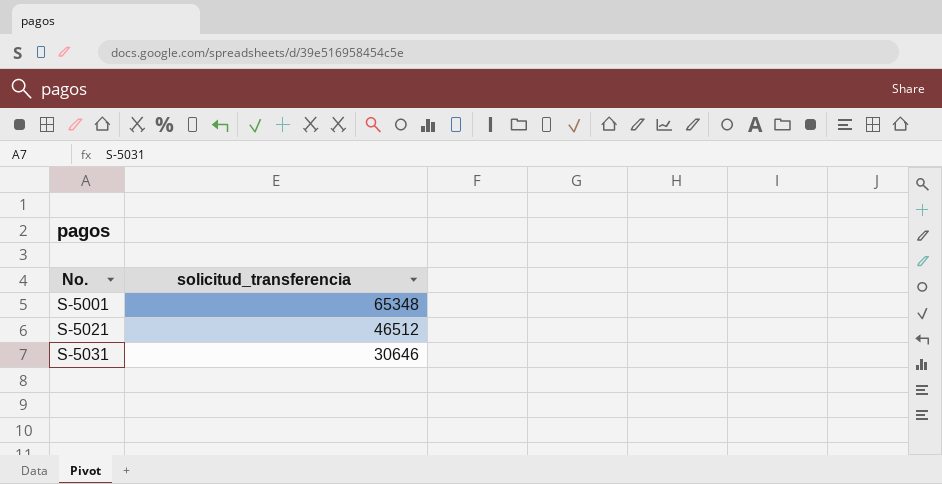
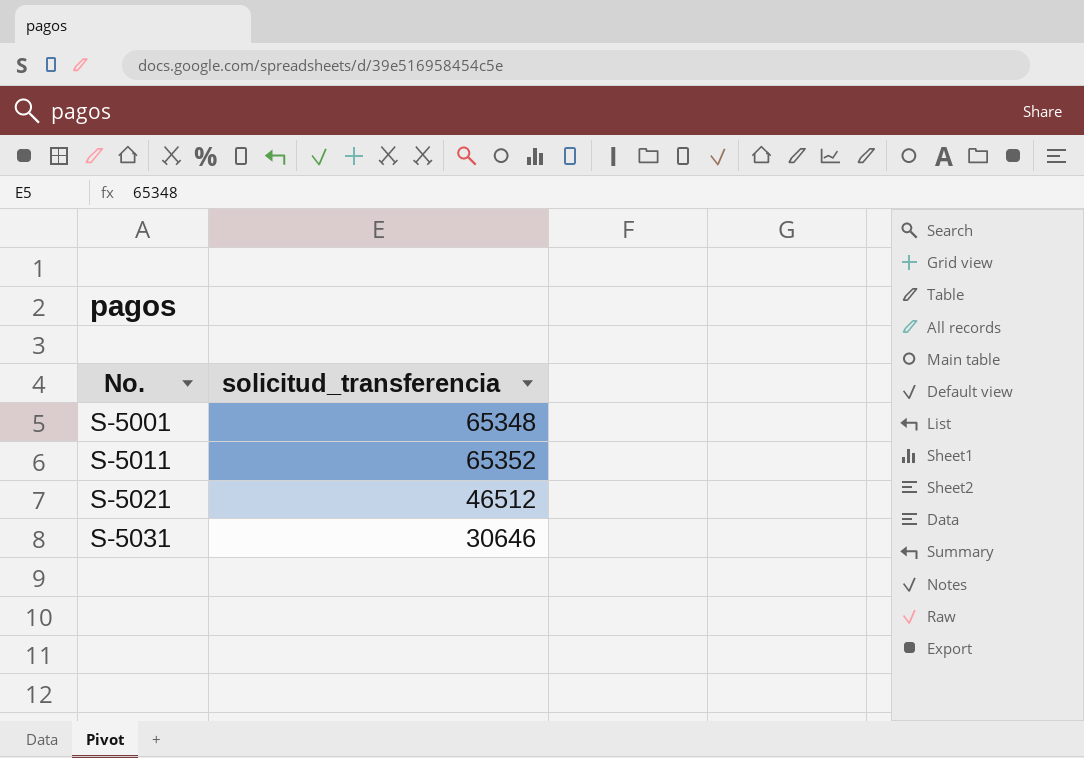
row S-5011: none -> 65352

